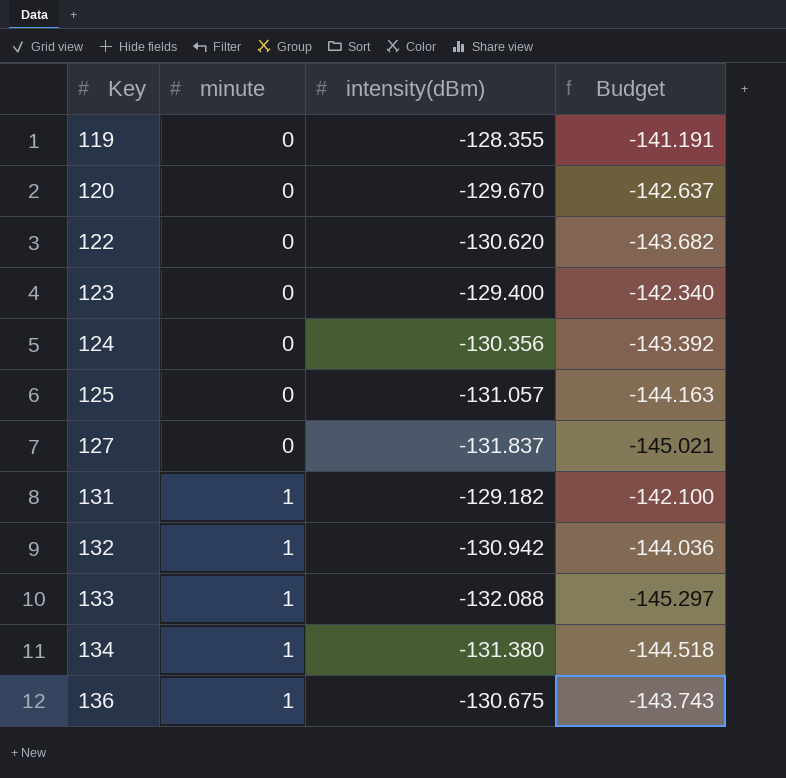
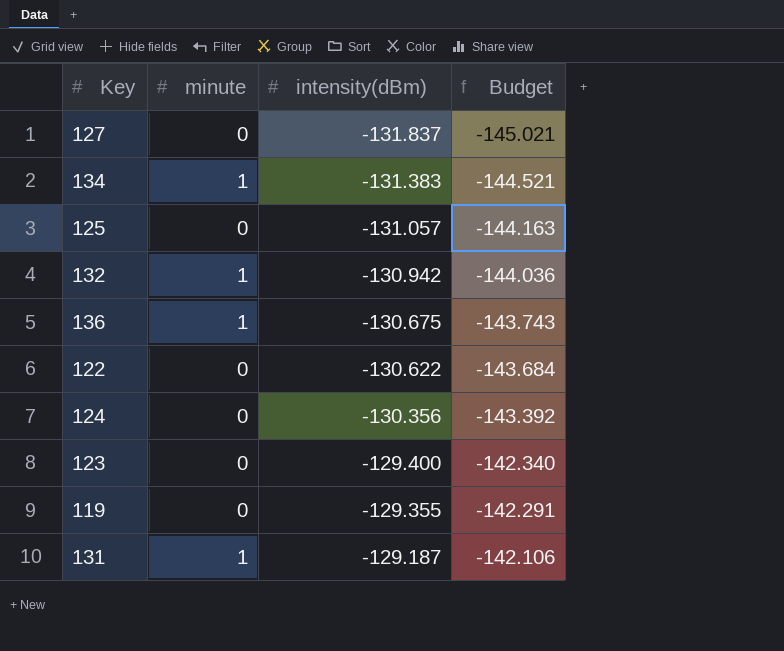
row order: Key ascending -> intensity(dBm) ascending
row 120: 0 | -129.670 | -142.637 -> none
row 133: 1 | -132.088 | -145.297 -> none
134 | intensity(dBm): -131.380 -> -131.383
134 | Budget: -144.518 -> -144.521
122 | intensity(dBm): -130.620 -> -130.622
122 | Budget: -143.682 -> -143.684
119 | intensity(dBm): -128.355 -> -129.355
119 | Budget: -141.191 -> -142.291
131 | intensity(dBm): -129.182 -> -129.187
131 | Budget: -142.100 -> -142.106

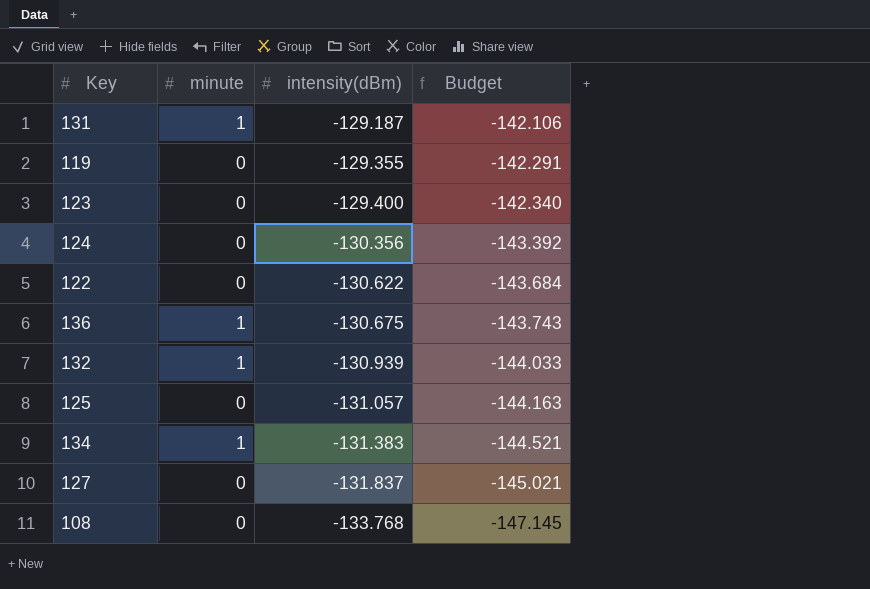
row order: intensity(dBm) ascending -> intensity(dBm) descending
132 | intensity(dBm): -130.942 -> -130.939
132 | Budget: -144.036 -> -144.033
row 108: none -> 0 | -133.768 | -147.145

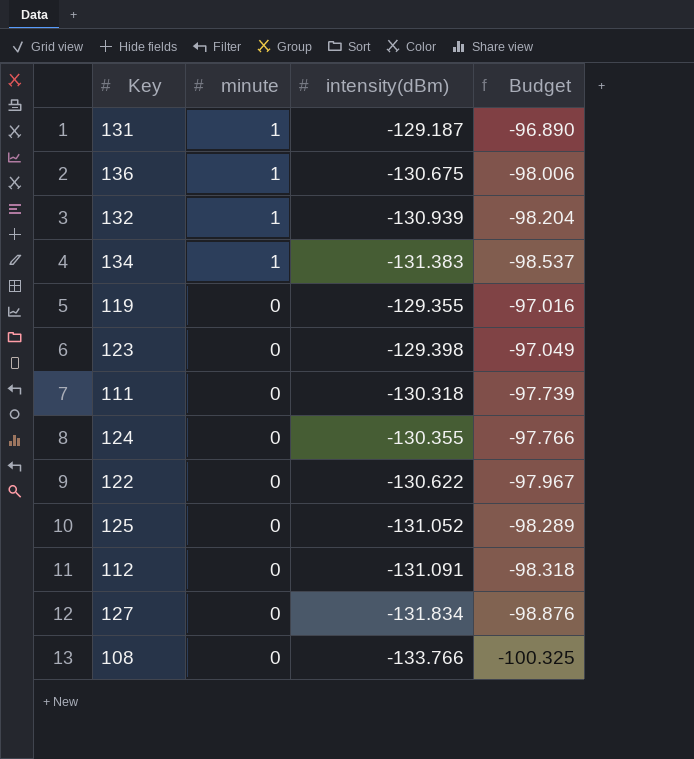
row order: intensity(dBm) descending -> minute descending
column Budget | formula: [intensity(dBm)] * 1.1 -> [intensity(dBm)] * 0.75
123 | intensity(dBm): -129.400 -> -129.398
row 111: none -> 0 | -130.318 | -97.739
124 | intensity(dBm): -130.356 -> -130.355
125 | intensity(dBm): -131.057 -> -131.052
row 112: none -> 0 | -131.091 | -98.318
127 | intensity(dBm): -131.837 -> -131.834
108 | intensity(dBm): -133.768 -> -133.766

